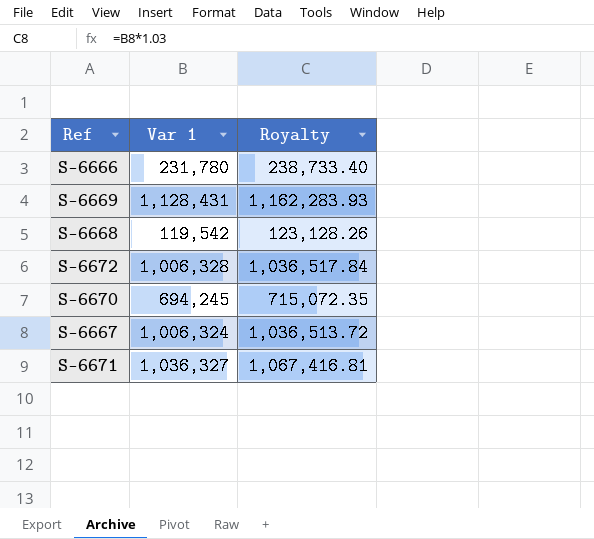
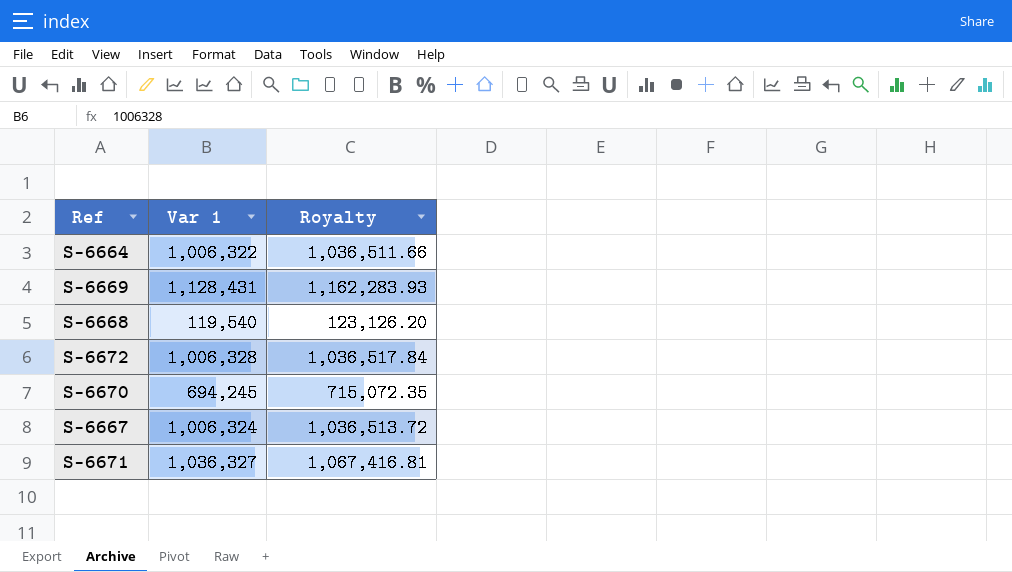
row S-6666: 231,780 | 238,733.40 -> none
row S-6664: none -> 1,006,322 | 1,036,511.66
S-6668 | Var 1: 119,542 -> 119,540
S-6668 | Royalty: 123,128.26 -> 123,126.20

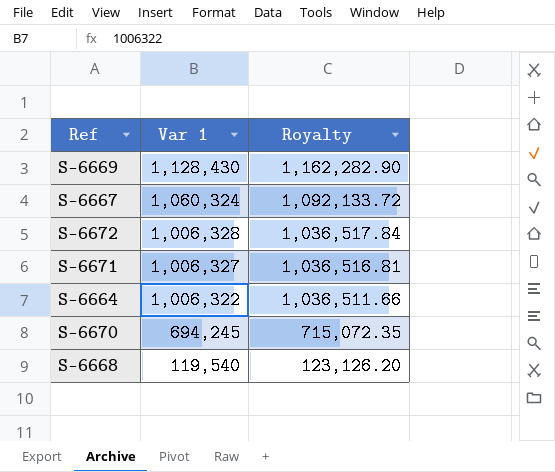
row order: none -> Var 1 descending
S-6669 | Var 1: 1,128,431 -> 1,128,430
S-6669 | Royalty: 1,162,283.93 -> 1,162,282.90
S-6667 | Var 1: 1,006,324 -> 1,060,324
S-6667 | Royalty: 1,036,513.72 -> 1,092,133.72
S-6671 | Var 1: 1,036,327 -> 1,006,327
S-6671 | Royalty: 1,067,416.81 -> 1,036,516.81

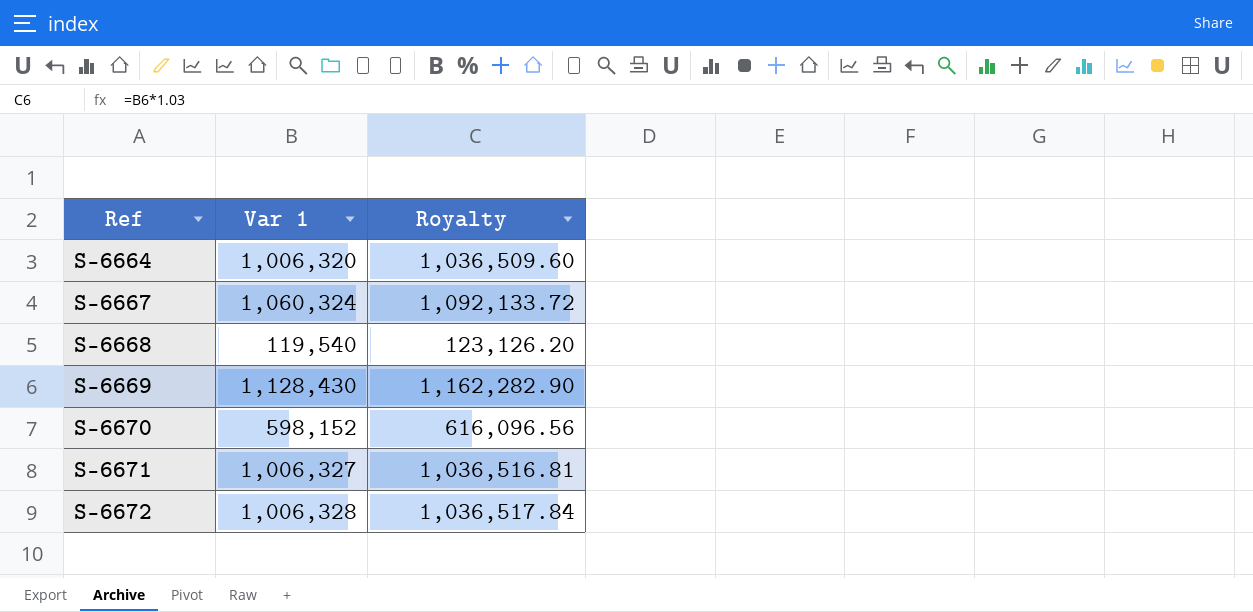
row order: Var 1 descending -> Ref ascending
S-6664 | Var 1: 1,006,322 -> 1,006,320
S-6664 | Royalty: 1,036,511.66 -> 1,036,509.60
S-6670 | Var 1: 694,245 -> 598,152
S-6670 | Royalty: 715,072.35 -> 616,096.56

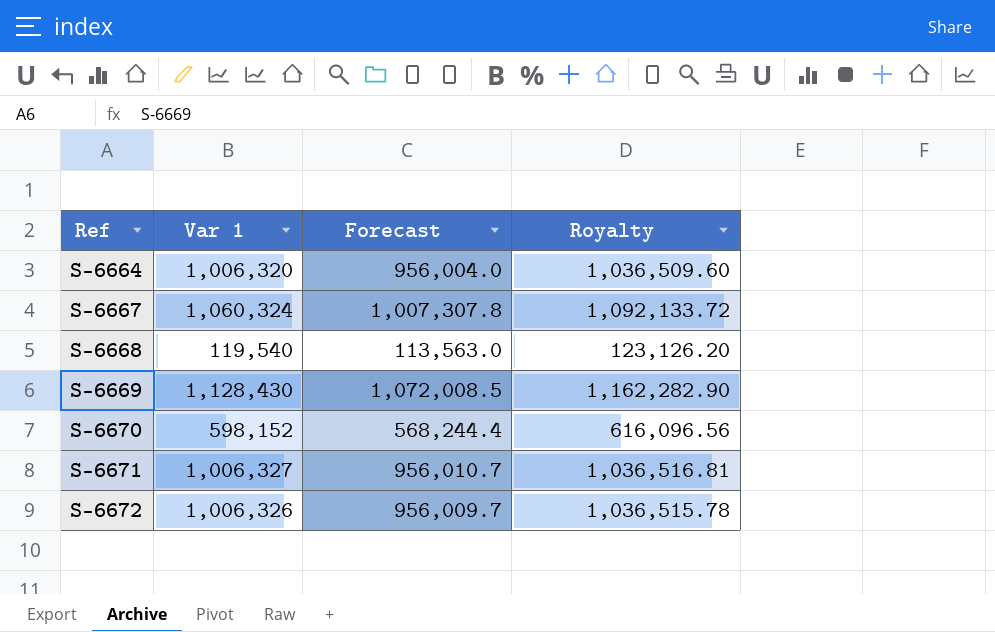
column Forecast | formula: none -> [Var 1] * 0.95
S-6672 | Var 1: 1,006,328 -> 1,006,326
S-6672 | Royalty: 1,036,517.84 -> 1,036,515.78

